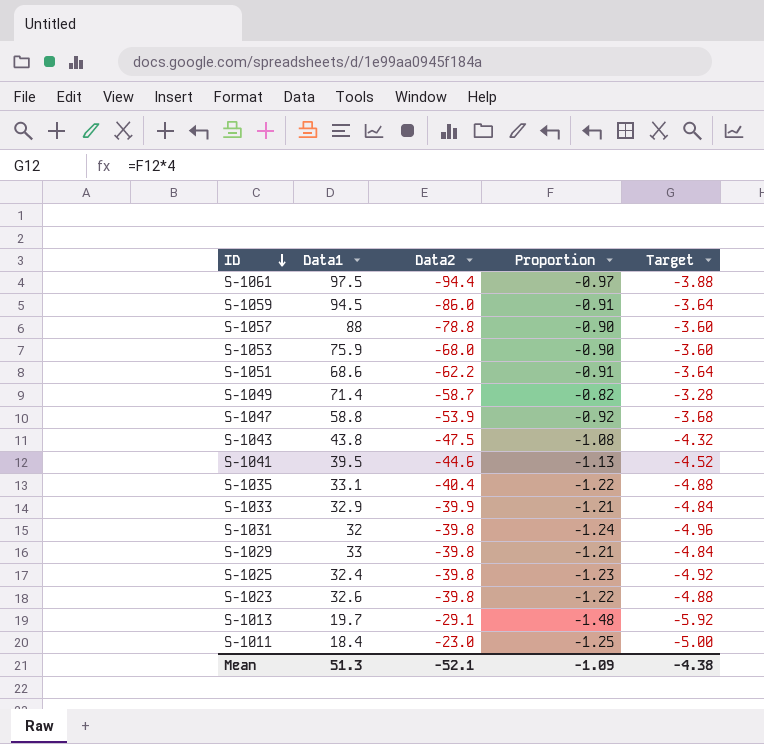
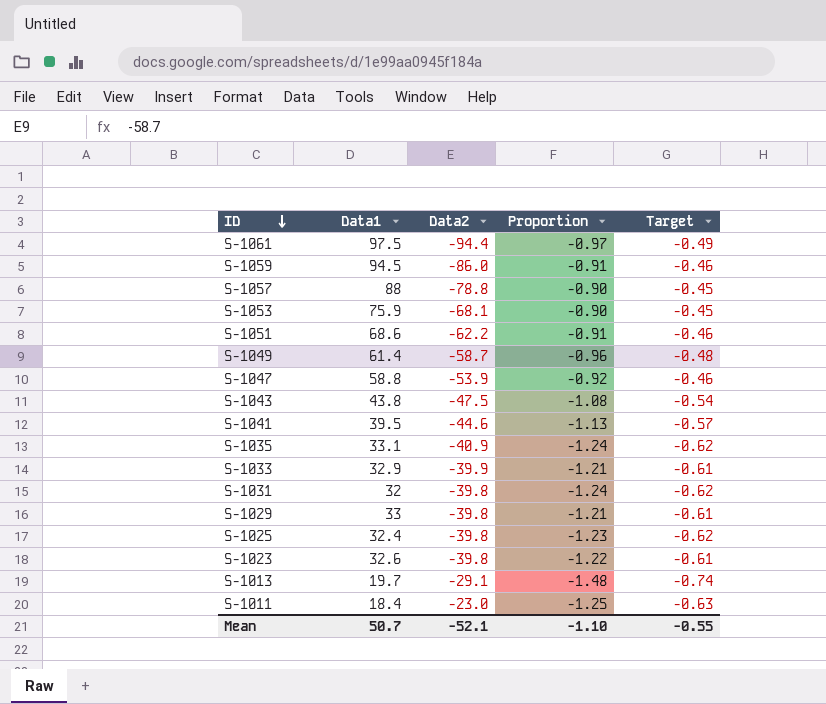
column Target | formula: [Proportion] * 4 -> [Proportion] * 0.5
S-1053 | Data2: -68.0 -> -68.1
S-1049 | Data1: 71.4 -> 61.4
S-1049 | Proportion: -0.82 -> -0.96
S-1035 | Data2: -40.4 -> -40.9
S-1035 | Proportion: -1.22 -> -1.24
Mean | Data1: 51.3 -> 50.7
Mean | Proportion: -1.09 -> -1.10
Mean | Target: -4.38 -> -0.55

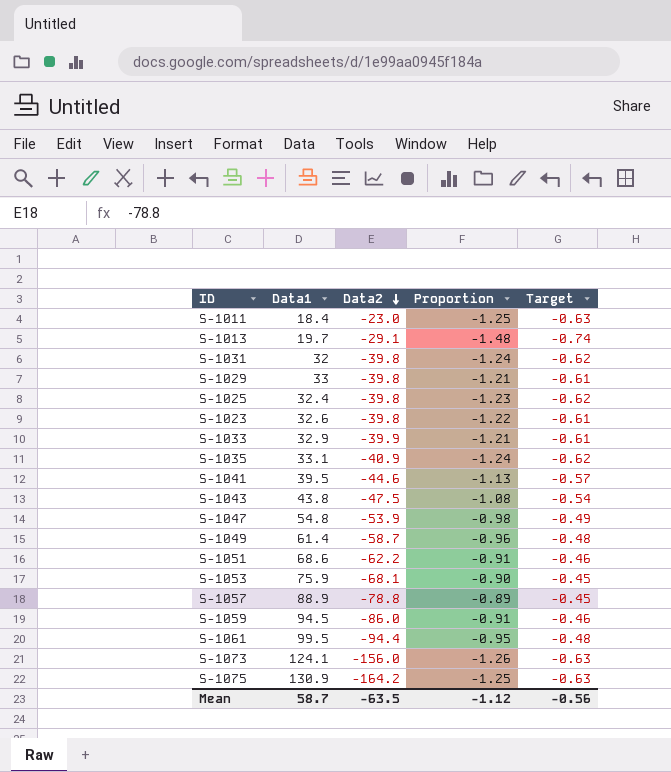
row order: ID descending -> Data2 descending
S-1047 | Data1: 58.8 -> 54.8
S-1047 | Proportion: -0.92 -> -0.98
S-1047 | Target: -0.46 -> -0.49
S-1057 | Data1: 88 -> 88.9
S-1057 | Proportion: -0.90 -> -0.89
S-1061 | Data1: 97.5 -> 99.5
S-1061 | Proportion: -0.97 -> -0.95
S-1061 | Target: -0.49 -> -0.48
row S-1073: none -> 124.1 | -156.0 | -1.26 | -0.63
row S-1075: none -> 130.9 | -164.2 | -1.25 | -0.63
Mean | Data1: 50.7 -> 58.7
Mean | Data2: -52.1 -> -63.5
Mean | Proportion: -1.10 -> -1.12
Mean | Target: -0.55 -> -0.56

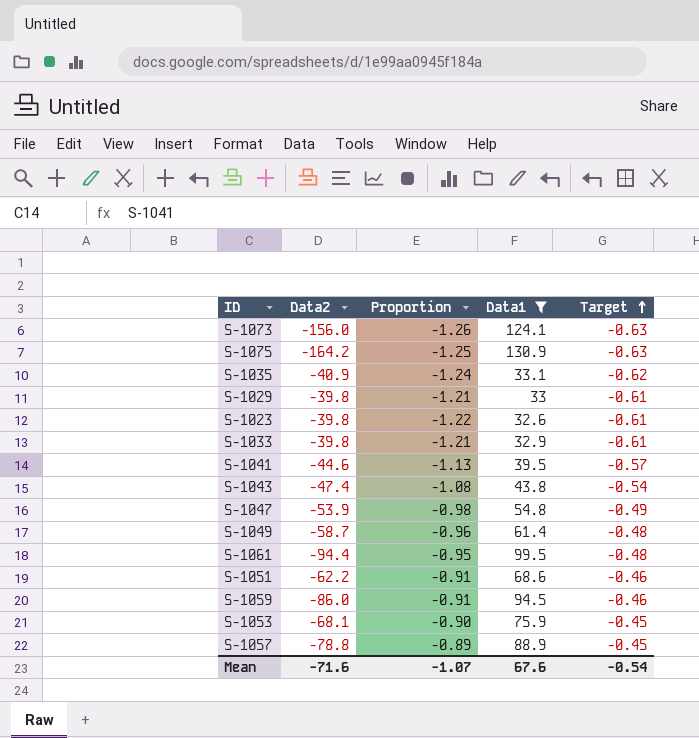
filter: none -> Data1 >= 32.6
row order: Data2 descending -> Target ascending
column Data1 | position: 2 -> 4
S-1033 | Data2: -39.9 -> -39.8
S-1043 | Data2: -47.5 -> -47.4
Mean | Data2: -63.5 -> -71.6
Mean | Proportion: -1.12 -> -1.07
Mean | Data1: 58.7 -> 67.6
Mean | Target: -0.56 -> -0.54

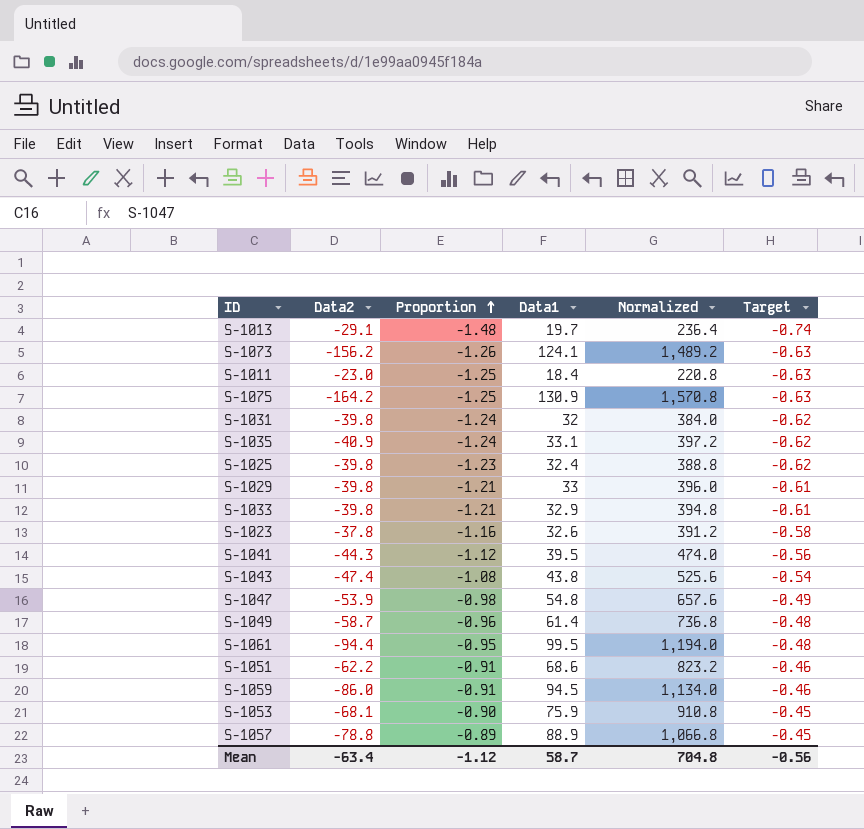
filter: Data1 >= 32.6 -> none
row order: Target ascending -> Proportion ascending
column Normalized | formula: none -> [Data1] * 12
S-1073 | Data2: -156.0 -> -156.2
S-1023 | Data2: -39.8 -> -37.8
S-1023 | Proportion: -1.22 -> -1.16
S-1023 | Target: -0.61 -> -0.58
S-1041 | Data2: -44.6 -> -44.3
S-1041 | Proportion: -1.13 -> -1.12
S-1041 | Target: -0.57 -> -0.56
Mean | Data2: -71.6 -> -63.4
Mean | Proportion: -1.07 -> -1.12
Mean | Data1: 67.6 -> 58.7
Mean | Target: -0.54 -> -0.56

